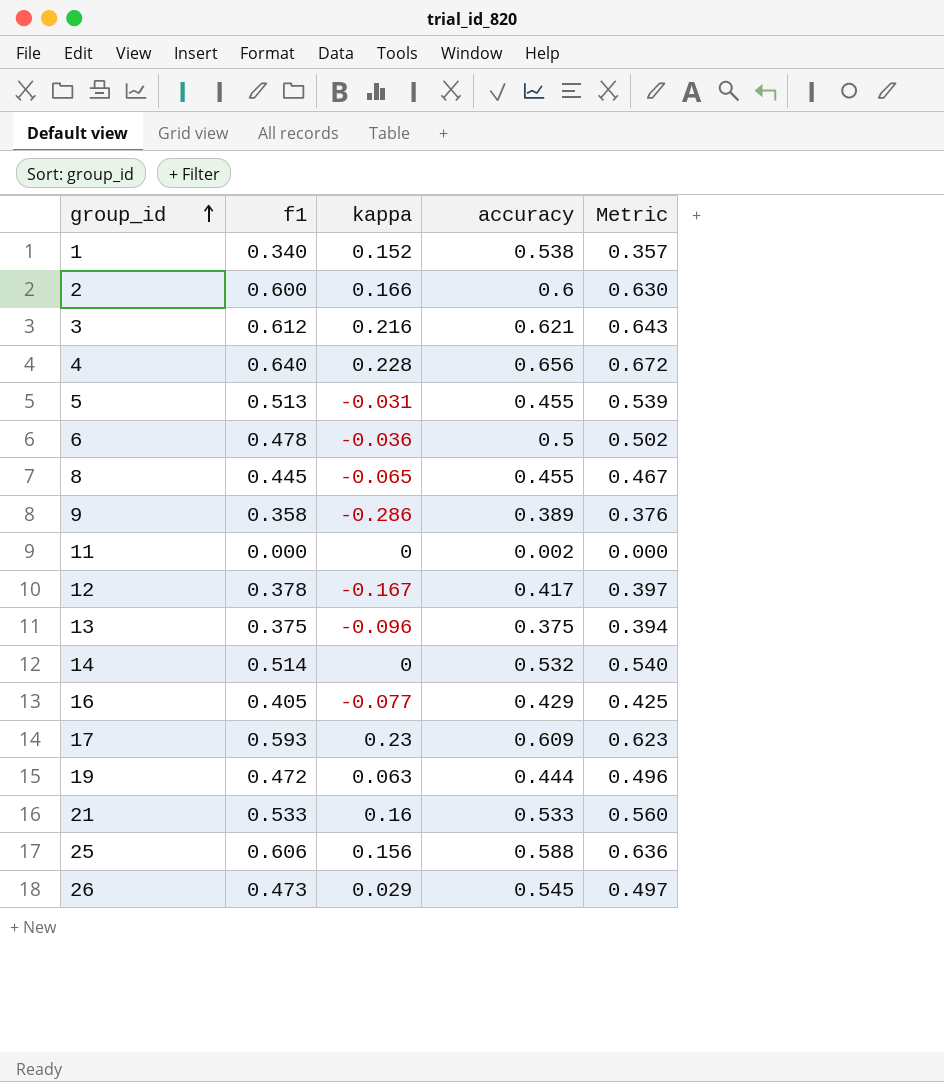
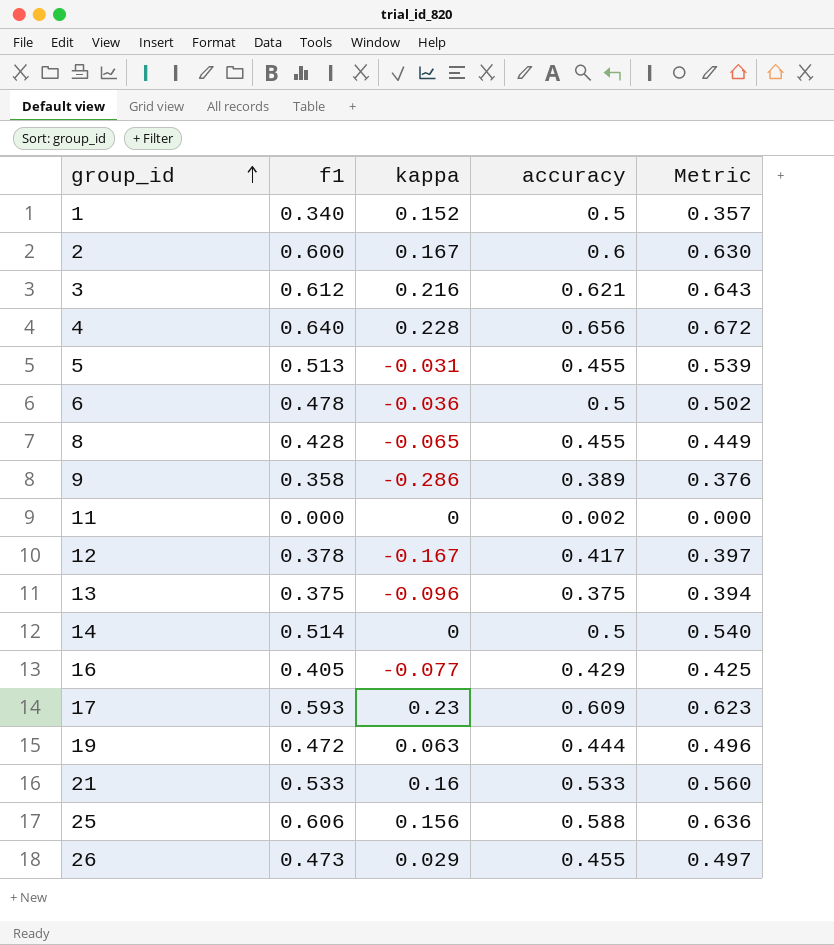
1 | accuracy: 0.538 -> 0.5
2 | kappa: 0.166 -> 0.167
8 | f1: 0.445 -> 0.428
8 | Metric: 0.467 -> 0.449
14 | accuracy: 0.532 -> 0.5
26 | accuracy: 0.545 -> 0.455

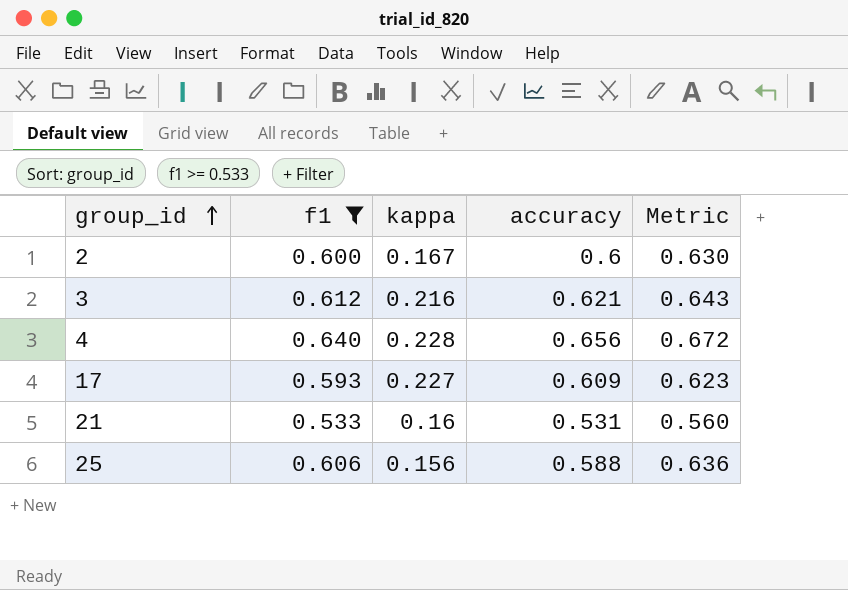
filter: none -> f1 >= 0.533
17 | kappa: 0.23 -> 0.227
21 | accuracy: 0.533 -> 0.531

